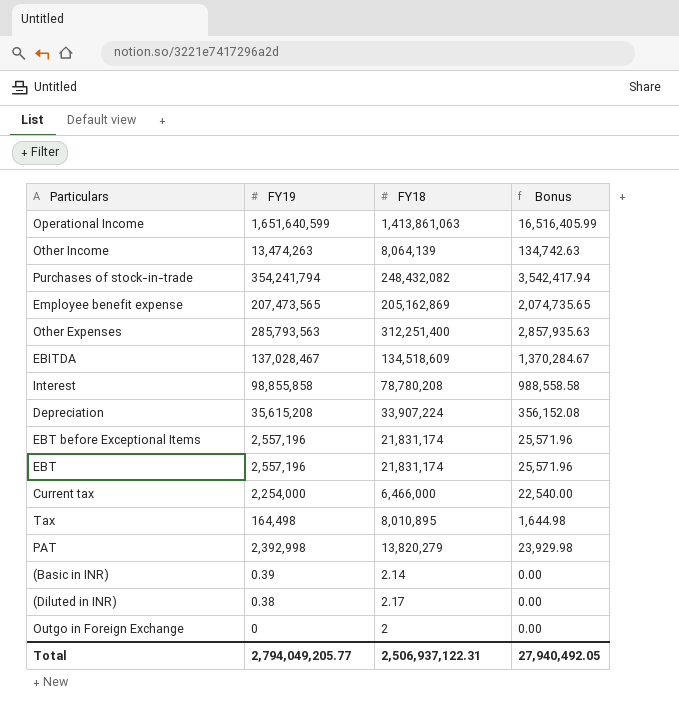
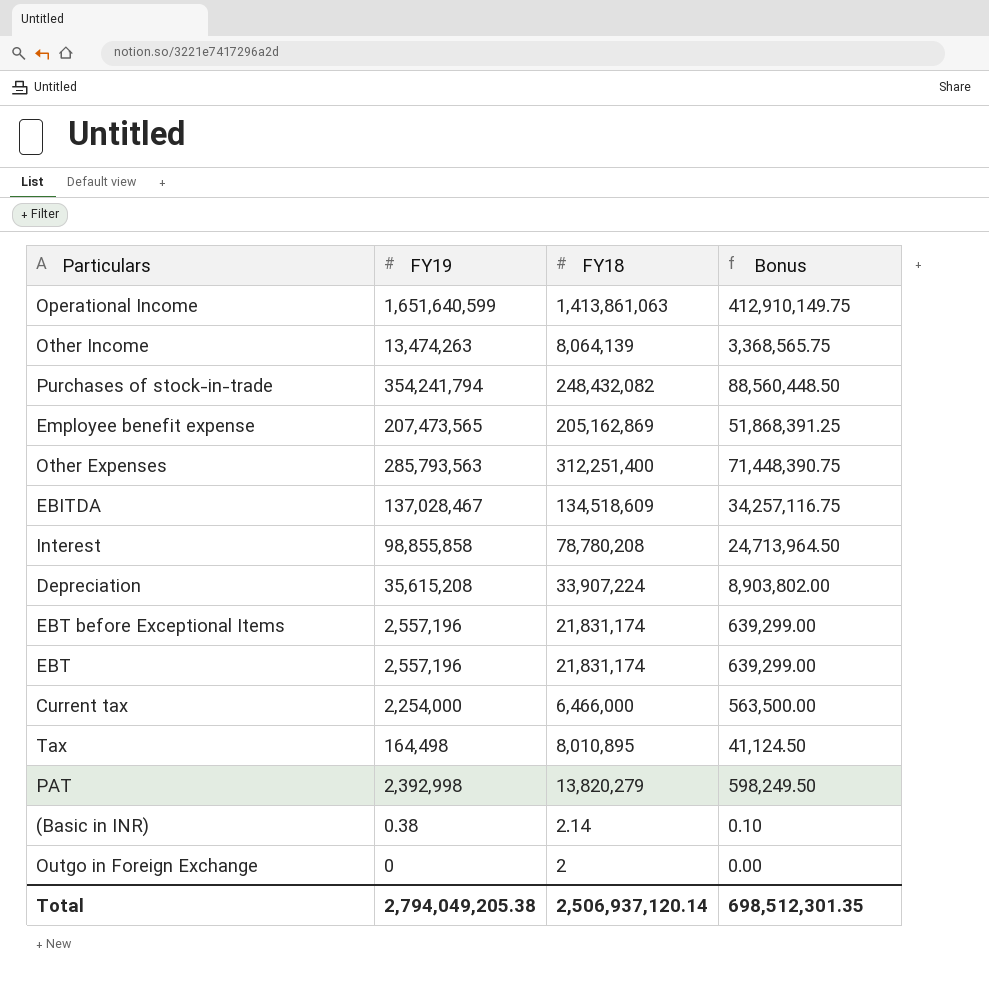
column Bonus | formula: [FY19] * 0.01 -> [FY19] * 0.25
row (Diluted in INR): 0.38 | 2.17 | 0.00 -> none
(Basic in INR) | FY19: 0.39 -> 0.38
Total | FY19: 2,794,049,205.77 -> 2,794,049,205.38
Total | FY18: 2,506,937,122.31 -> 2,506,937,120.14
Total | Bonus: 27,940,492.05 -> 698,512,301.35

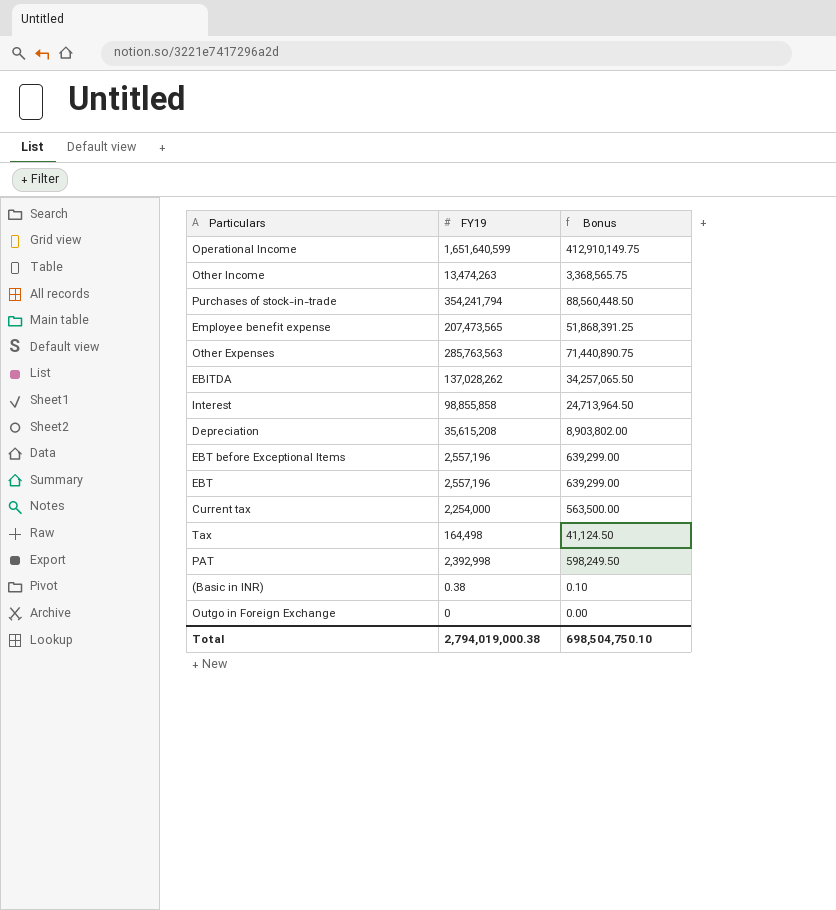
column FY18 | position: 3 -> none
Other Expenses | FY19: 285,793,563 -> 285,763,563
Other Expenses | Bonus: 71,448,390.75 -> 71,440,890.75
EBITDA | FY19: 137,028,467 -> 137,028,262
EBITDA | Bonus: 34,257,116.75 -> 34,257,065.50
Total | FY19: 2,794,049,205.38 -> 2,794,019,000.38
Total | Bonus: 698,512,301.35 -> 698,504,750.10

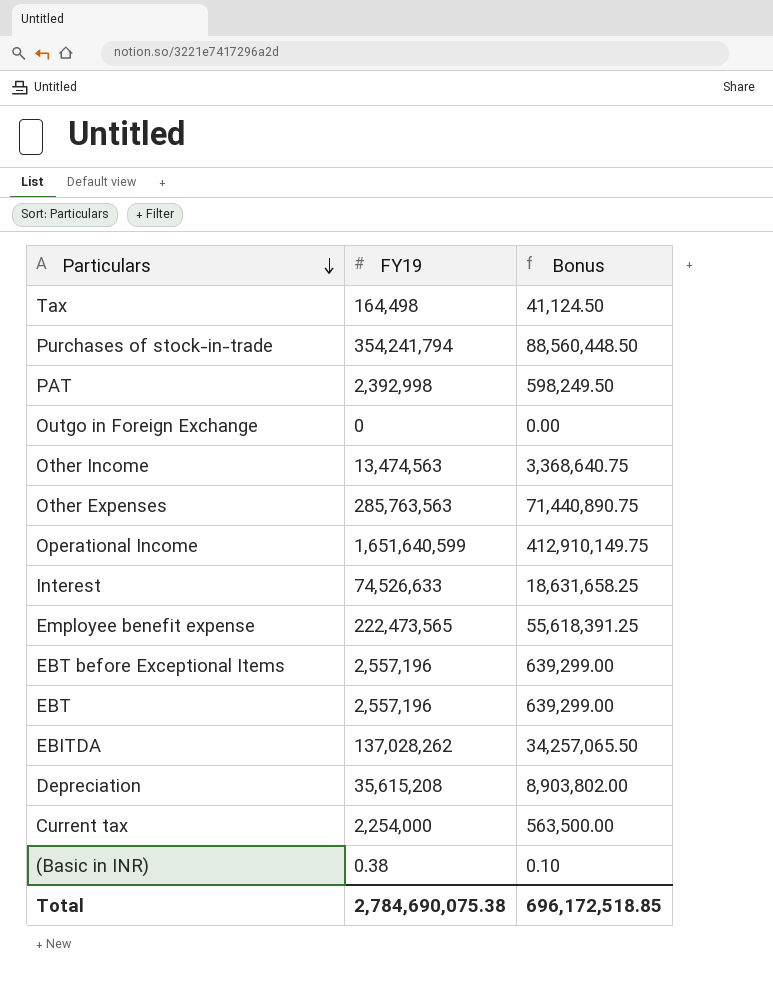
row order: none -> Particulars descending
Other Income | FY19: 13,474,263 -> 13,474,563
Other Income | Bonus: 3,368,565.75 -> 3,368,640.75
Interest | FY19: 98,855,858 -> 74,526,633
Interest | Bonus: 24,713,964.50 -> 18,631,658.25
Employee benefit expense | FY19: 207,473,565 -> 222,473,565
Employee benefit expense | Bonus: 51,868,391.25 -> 55,618,391.25
Total | FY19: 2,794,019,000.38 -> 2,784,690,075.38
Total | Bonus: 698,504,750.10 -> 696,172,518.85

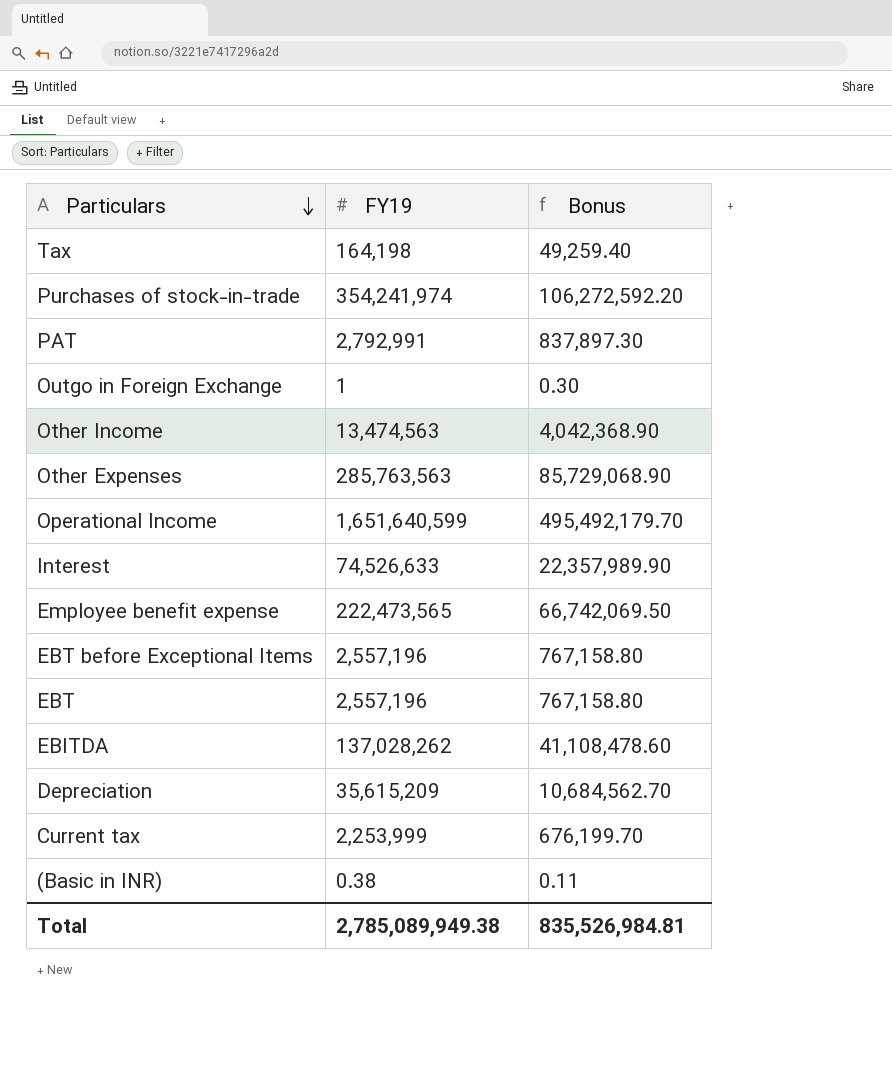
column Bonus | formula: [FY19] * 0.25 -> [FY19] * 0.3
Tax | FY19: 164,498 -> 164,198
Purchases of stock-in-trade | FY19: 354,241,794 -> 354,241,974
PAT | FY19: 2,392,998 -> 2,792,991
Outgo in Foreign Exchange | FY19: 0 -> 1
Depreciation | FY19: 35,615,208 -> 35,615,209
Current tax | FY19: 2,254,000 -> 2,253,999
Total | FY19: 2,784,690,075.38 -> 2,785,089,949.38
Total | Bonus: 696,172,518.85 -> 835,526,984.81

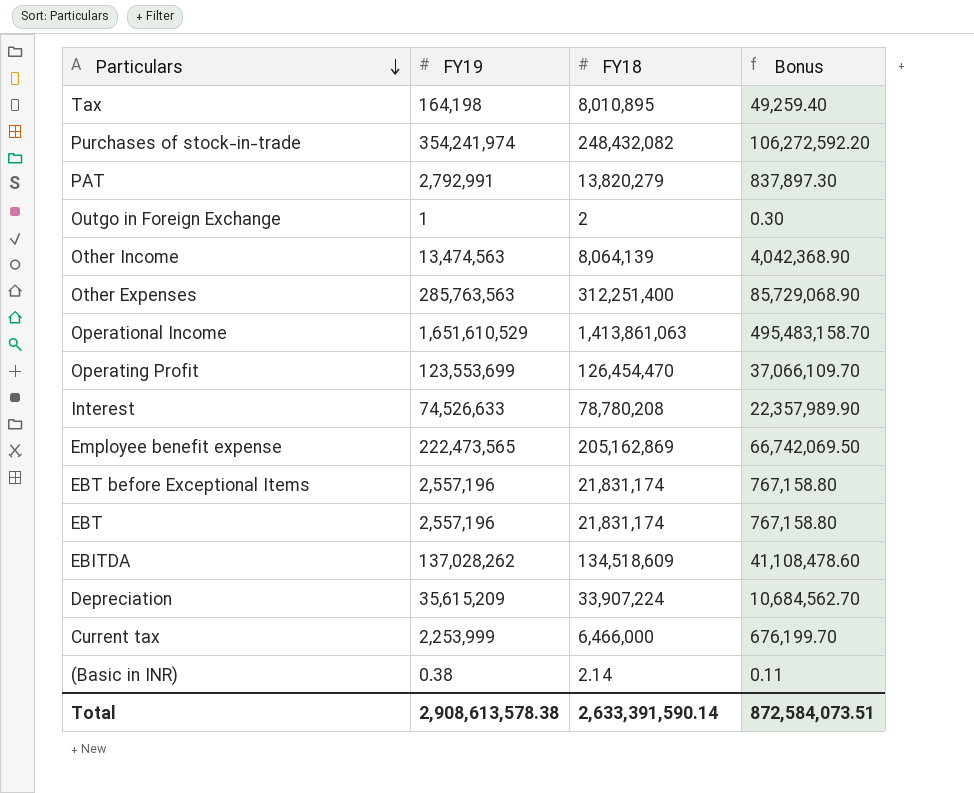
column FY18 | position: none -> 3
Operational Income | FY19: 1,651,640,599 -> 1,651,610,529
Operational Income | Bonus: 495,492,179.70 -> 495,483,158.70
row Operating Profit: none -> 123,553,699 | 126,454,470 | 37,066,109.70
Total | FY19: 2,785,089,949.38 -> 2,908,613,578.38
Total | Bonus: 835,526,984.81 -> 872,584,073.51

